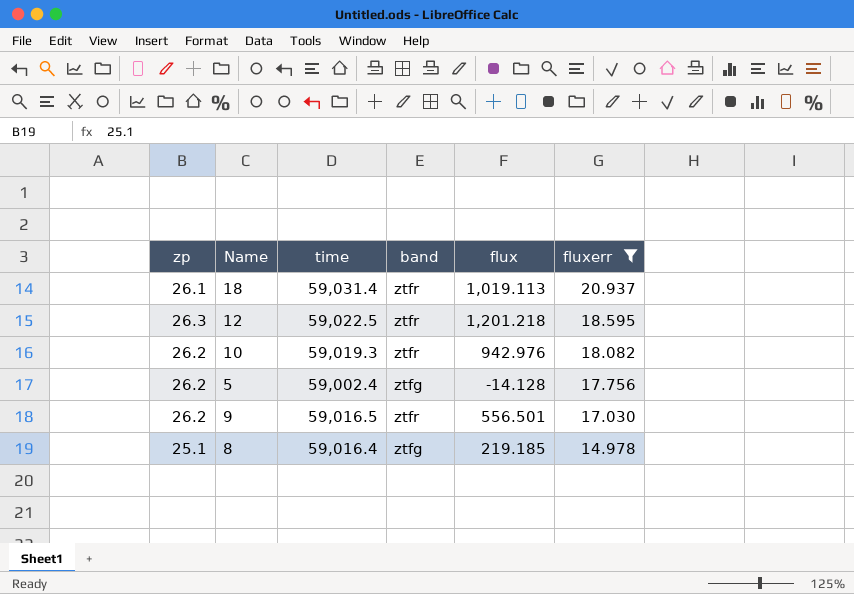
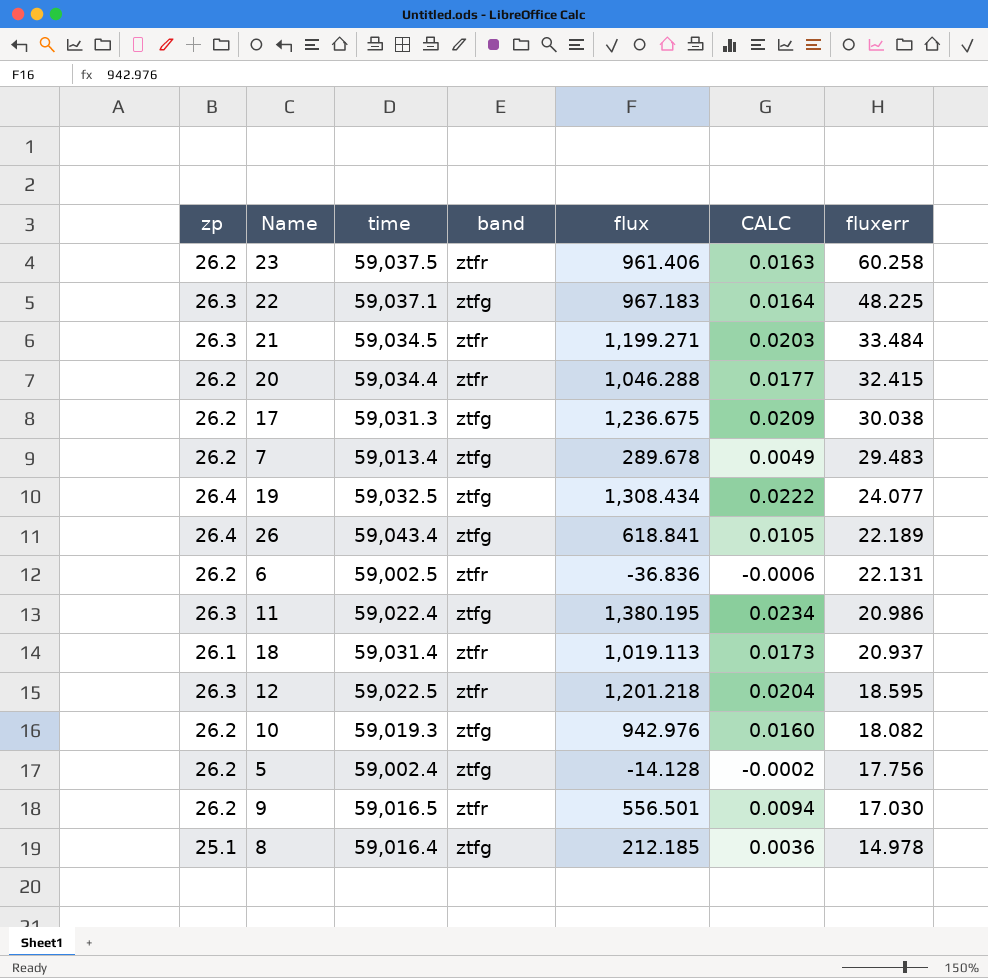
filter: fluxerr <= 20.937 -> none
column CALC | formula: none -> [flux] / [time]
10 | band: ztfr -> ztfg
8 | flux: 219.185 -> 212.185

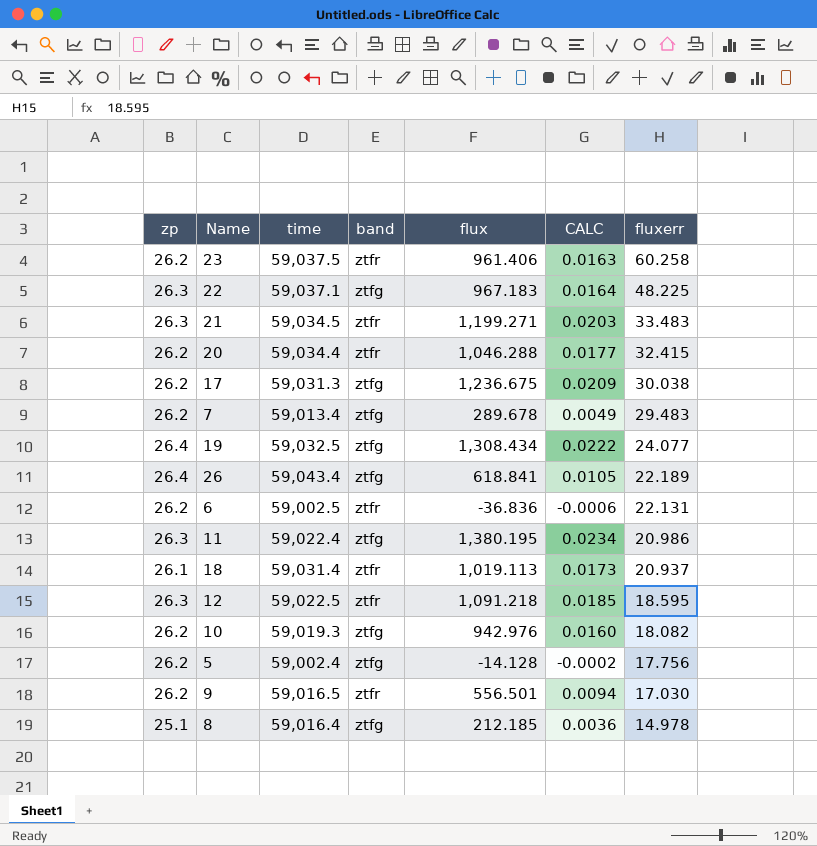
21 | fluxerr: 33.484 -> 33.483
12 | flux: 1,201.218 -> 1,091.218
12 | CALC: 0.0204 -> 0.0185

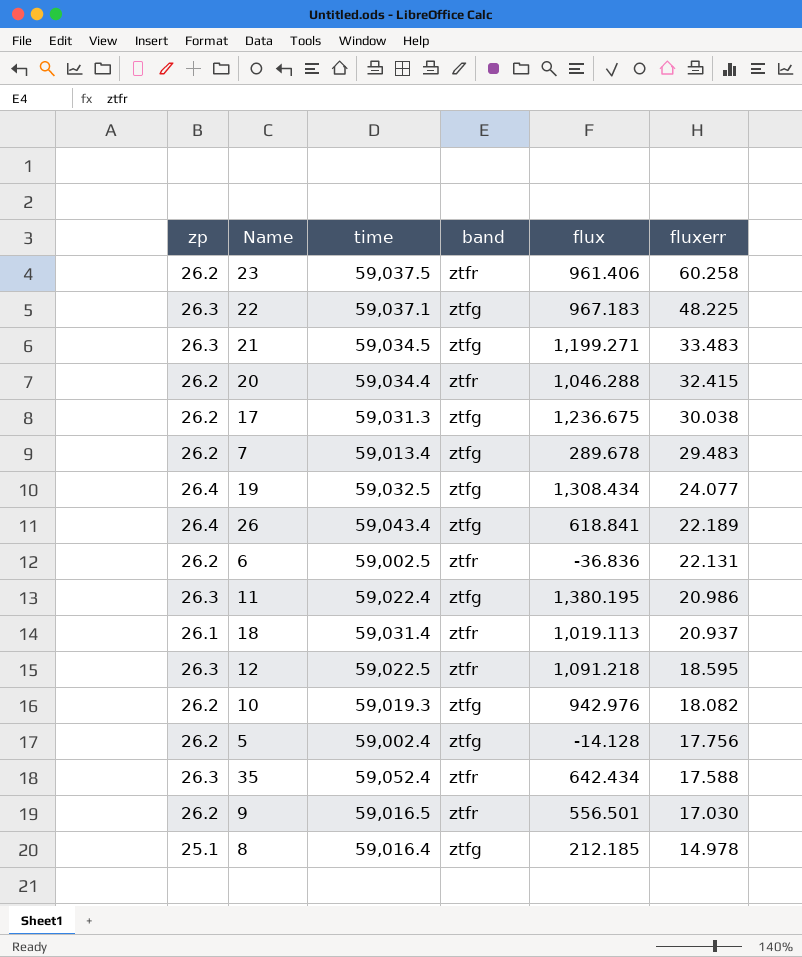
column CALC | formula: [flux] / [time] -> none
21 | band: ztfr -> ztfg
row 35: none -> 26.3 | 59,052.4 | ztfr | 642.434 | 17.588

